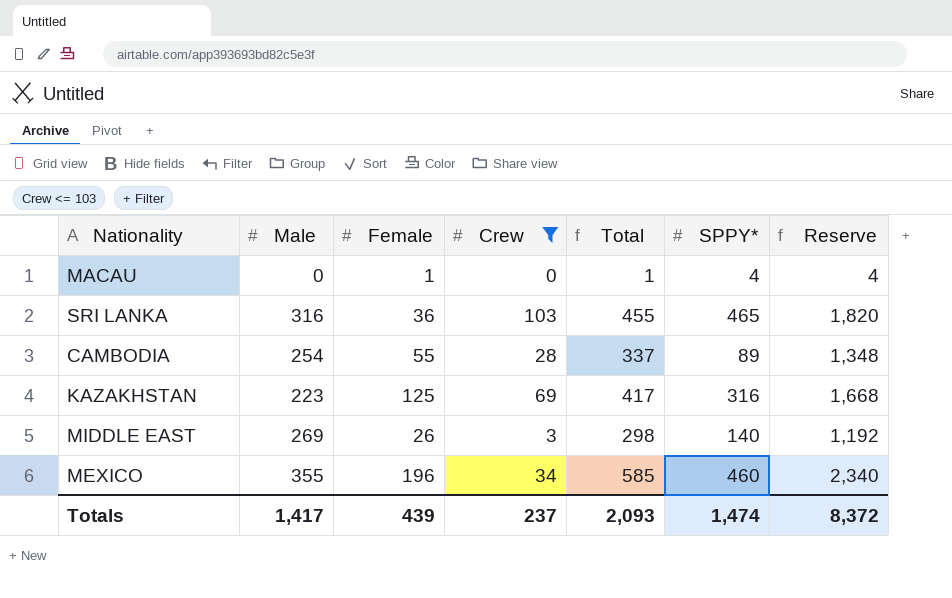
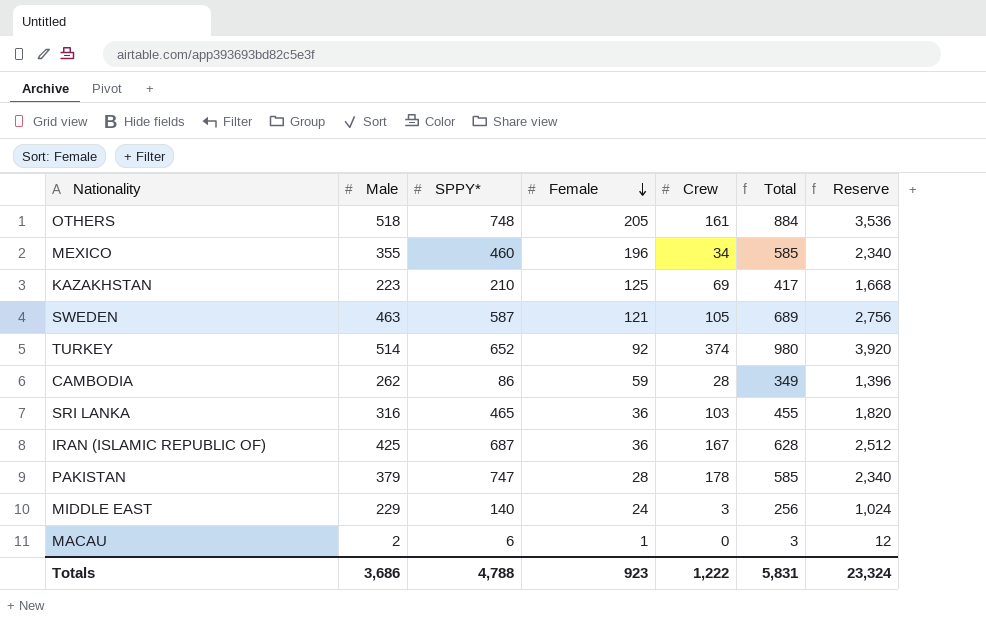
filter: Crew <= 103 -> none
row order: none -> Female descending
column SPPY* | position: 6 -> 3
KAZAKHSTAN | SPPY*: 316 -> 210
CAMBODIA | Male: 254 -> 262
CAMBODIA | SPPY*: 89 -> 86
CAMBODIA | Female: 55 -> 59
CAMBODIA | Total: 337 -> 349
CAMBODIA | Reserve: 1,348 -> 1,396
MIDDLE EAST | Male: 269 -> 229
MIDDLE EAST | Female: 26 -> 24
MIDDLE EAST | Total: 298 -> 256
MIDDLE EAST | Reserve: 1,192 -> 1,024
MACAU | Male: 0 -> 2
MACAU | SPPY*: 4 -> 6
MACAU | Total: 1 -> 3
MACAU | Reserve: 4 -> 12
Totals | Male: 1,417 -> 3,686
Totals | SPPY*: 1,474 -> 4,788
Totals | Female: 439 -> 923
Totals | Crew: 237 -> 1,222
Totals | Total: 2,093 -> 5,831
Totals | Reserve: 8,372 -> 23,324

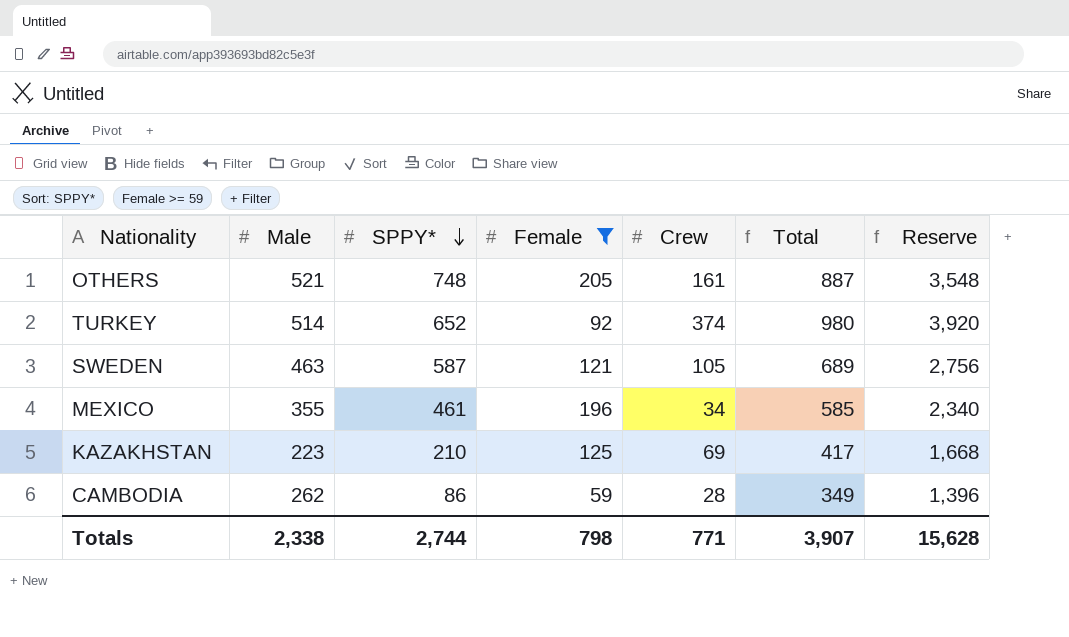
filter: none -> Female >= 59
row order: Female descending -> SPPY* descending
OTHERS | Male: 518 -> 521
OTHERS | Total: 884 -> 887
OTHERS | Reserve: 3,536 -> 3,548
MEXICO | SPPY*: 460 -> 461
Totals | Male: 3,686 -> 2,338
Totals | SPPY*: 4,788 -> 2,744
Totals | Female: 923 -> 798
Totals | Crew: 1,222 -> 771
Totals | Total: 5,831 -> 3,907
Totals | Reserve: 23,324 -> 15,628

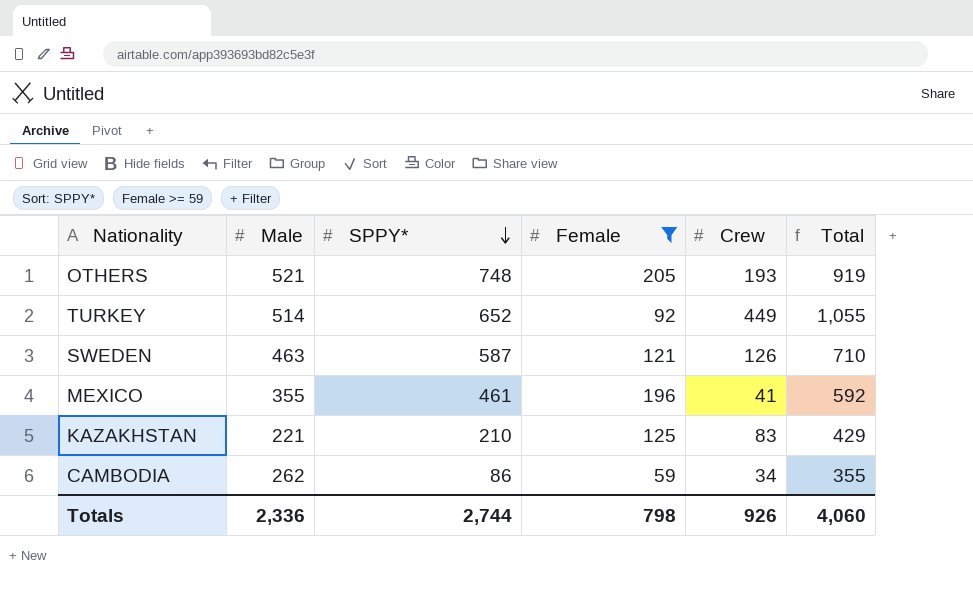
column Reserve | formula: [Total] * 4 -> none
OTHERS | Crew: 161 -> 193
OTHERS | Total: 887 -> 919
TURKEY | Crew: 374 -> 449
TURKEY | Total: 980 -> 1,055
SWEDEN | Crew: 105 -> 126
SWEDEN | Total: 689 -> 710
MEXICO | Crew: 34 -> 41
MEXICO | Total: 585 -> 592
KAZAKHSTAN | Male: 223 -> 221
KAZAKHSTAN | Crew: 69 -> 83
KAZAKHSTAN | Total: 417 -> 429
CAMBODIA | Crew: 28 -> 34
CAMBODIA | Total: 349 -> 355
Totals | Male: 2,338 -> 2,336
Totals | Crew: 771 -> 926
Totals | Total: 3,907 -> 4,060

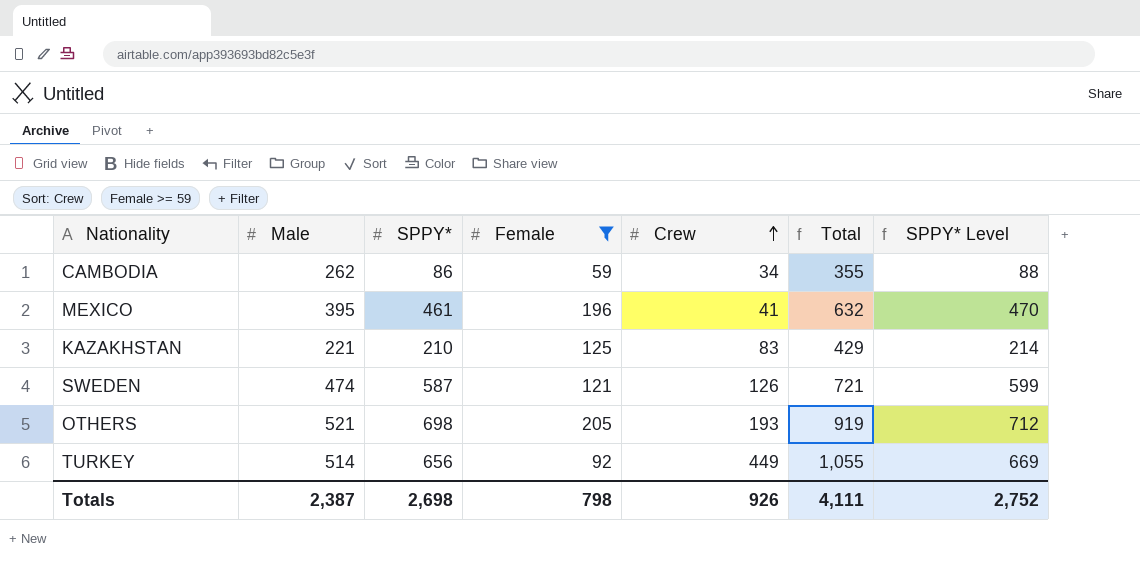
row order: SPPY* descending -> Crew ascending
column SPPY* Level | formula: none -> [SPPY*] * 1.02
MEXICO | Male: 355 -> 395
MEXICO | Total: 592 -> 632
SWEDEN | Male: 463 -> 474
SWEDEN | Total: 710 -> 721
OTHERS | SPPY*: 748 -> 698
TURKEY | SPPY*: 652 -> 656
Totals | Male: 2,336 -> 2,387
Totals | SPPY*: 2,744 -> 2,698
Totals | Total: 4,060 -> 4,111

